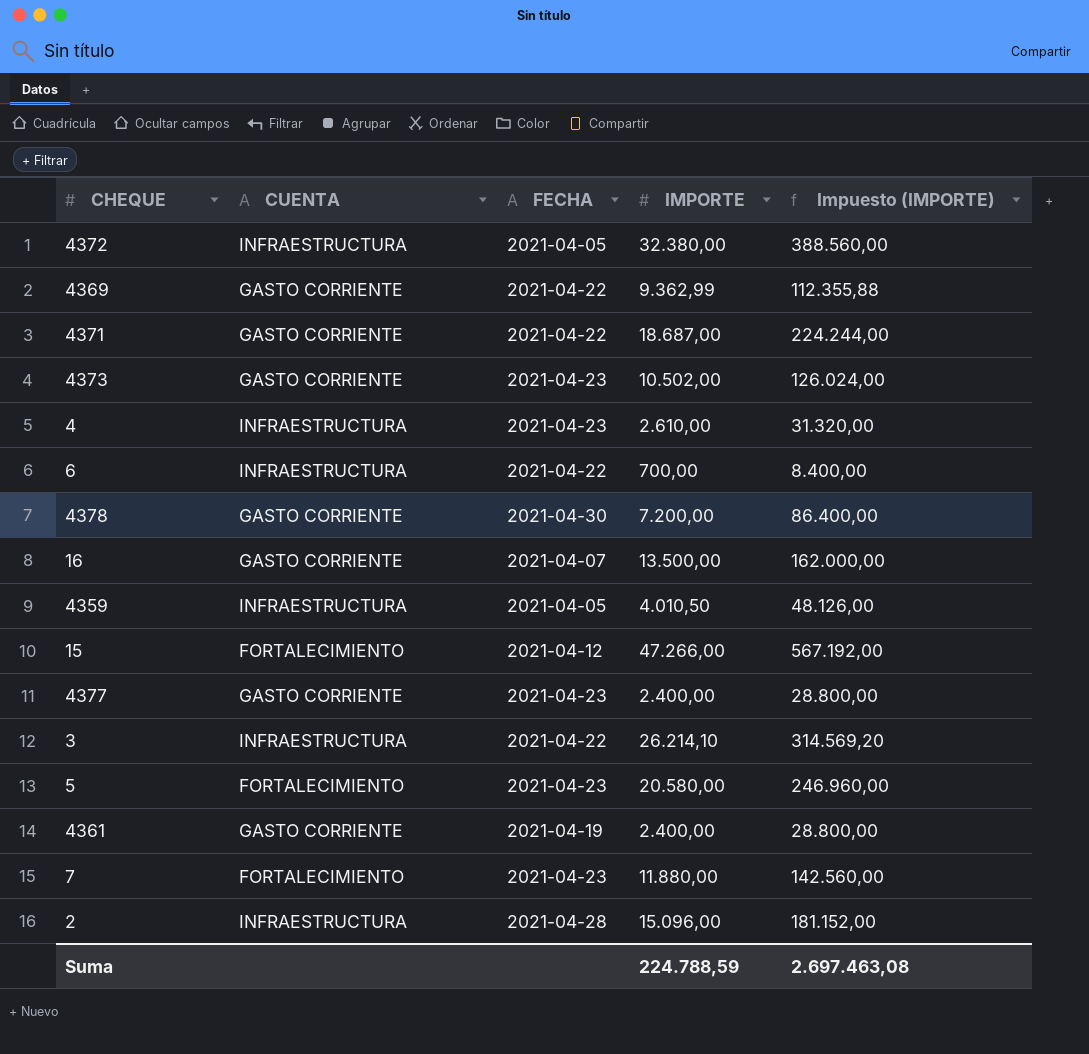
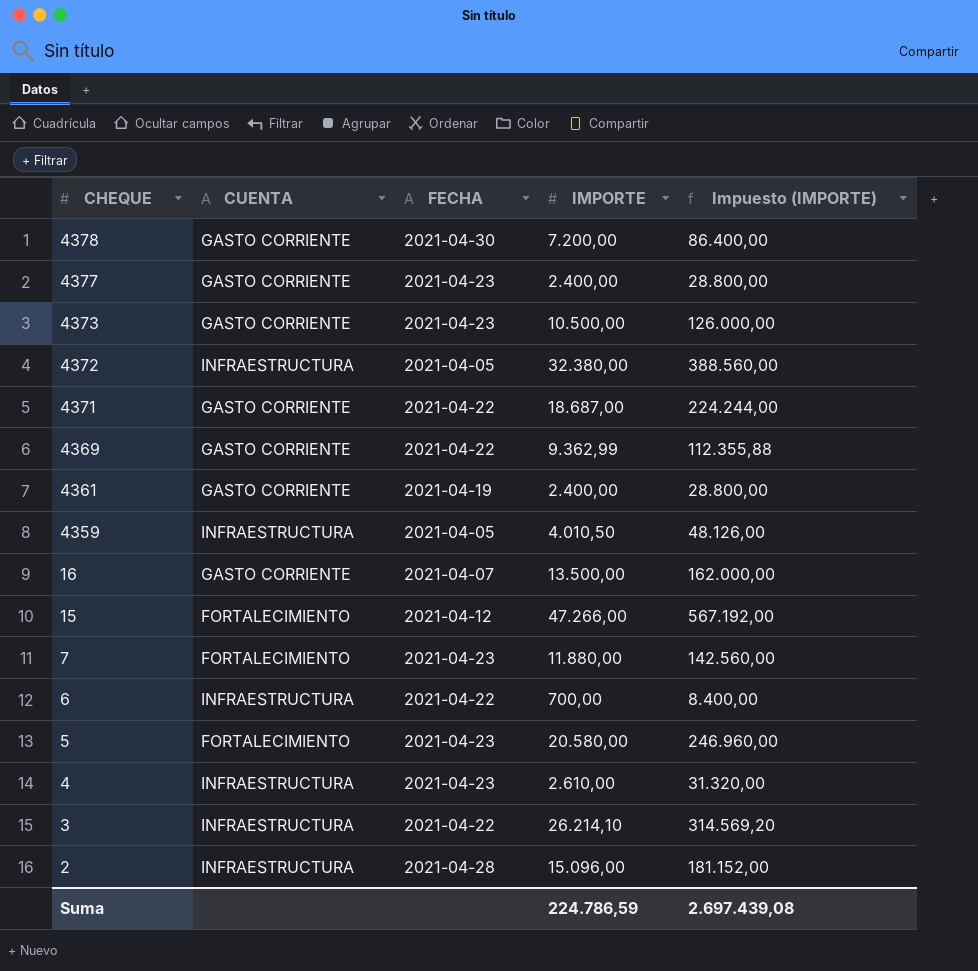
row order: none -> CHEQUE descending
4373 | IMPORTE: 10.502,00 -> 10.500,00
4373 | Impuesto (IMPORTE): 126.024,00 -> 126.000,00
Suma | IMPORTE: 224.788,59 -> 224.786,59
Suma | Impuesto (IMPORTE): 2.697.463,08 -> 2.697.439,08

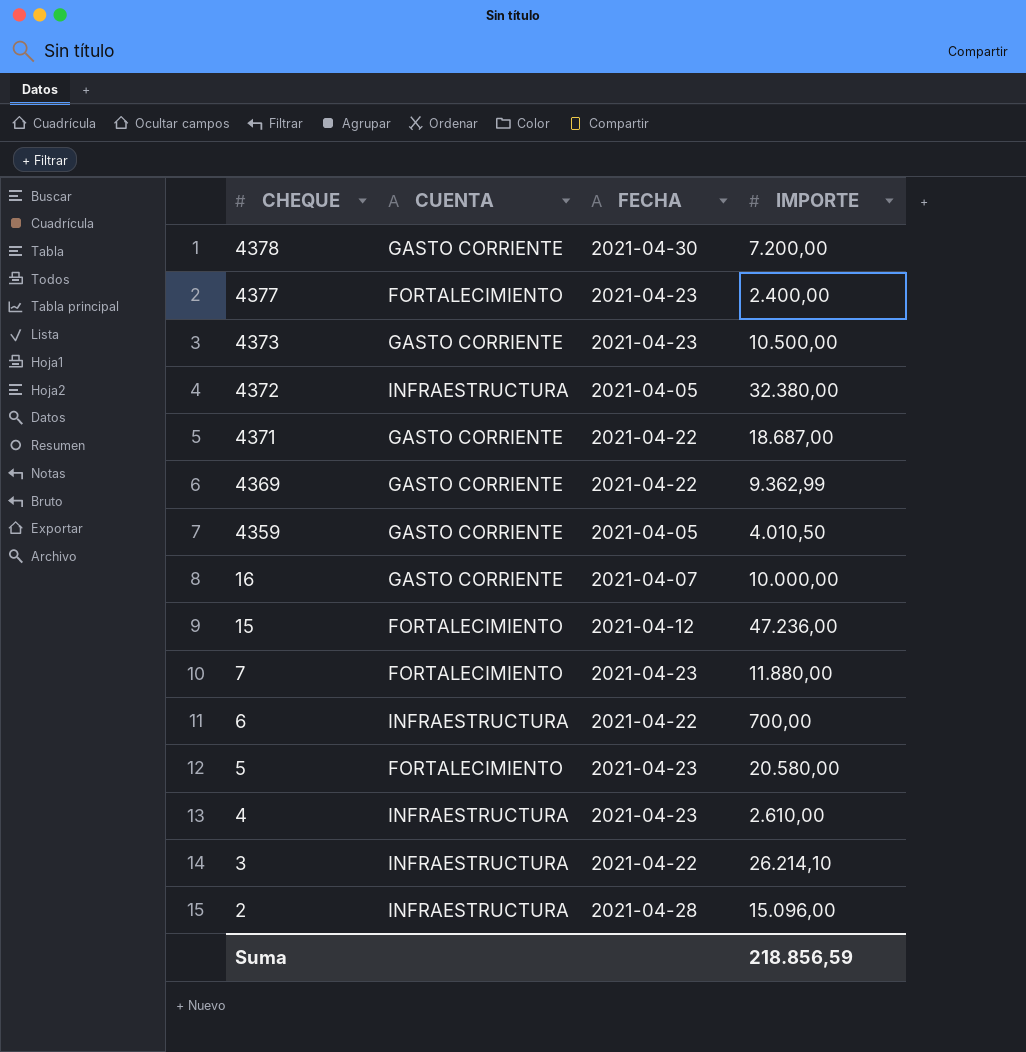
column Impuesto (IMPORTE) | formula: [IMPORTE] * 12 -> none
row 4361: GASTO CORRIENTE | 2021-04-19 | 2.400,00 | 28.800,00 -> none
4377 | CUENTA: GASTO CORRIENTE -> FORTALECIMIENTO
4359 | CUENTA: INFRAESTRUCTURA -> GASTO CORRIENTE
16 | IMPORTE: 13.500,00 -> 10.000,00
15 | IMPORTE: 47.266,00 -> 47.236,00
Suma | IMPORTE: 224.786,59 -> 218.856,59

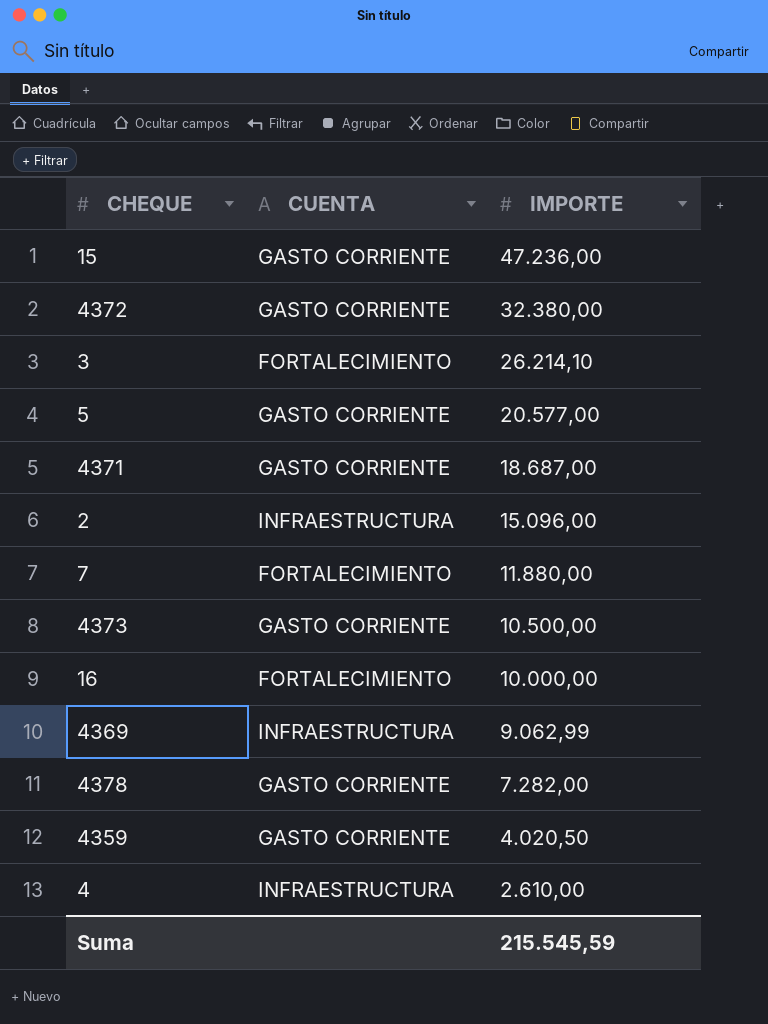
row order: CHEQUE descending -> IMPORTE descending
column FECHA | position: 3 -> none
row 4377: FORTALECIMIENTO | 2021-04-23 | 2.400,00 -> none
row 6: INFRAESTRUCTURA | 2021-04-22 | 700,00 -> none
15 | CUENTA: FORTALECIMIENTO -> GASTO CORRIENTE
4372 | CUENTA: INFRAESTRUCTURA -> GASTO CORRIENTE
3 | CUENTA: INFRAESTRUCTURA -> FORTALECIMIENTO
5 | CUENTA: FORTALECIMIENTO -> GASTO CORRIENTE
5 | IMPORTE: 20.580,00 -> 20.577,00
16 | CUENTA: GASTO CORRIENTE -> FORTALECIMIENTO
4369 | CUENTA: GASTO CORRIENTE -> INFRAESTRUCTURA
4369 | IMPORTE: 9.362,99 -> 9.062,99
4378 | IMPORTE: 7.200,00 -> 7.282,00
4359 | IMPORTE: 4.010,50 -> 4.020,50
Suma | IMPORTE: 218.856,59 -> 215.545,59

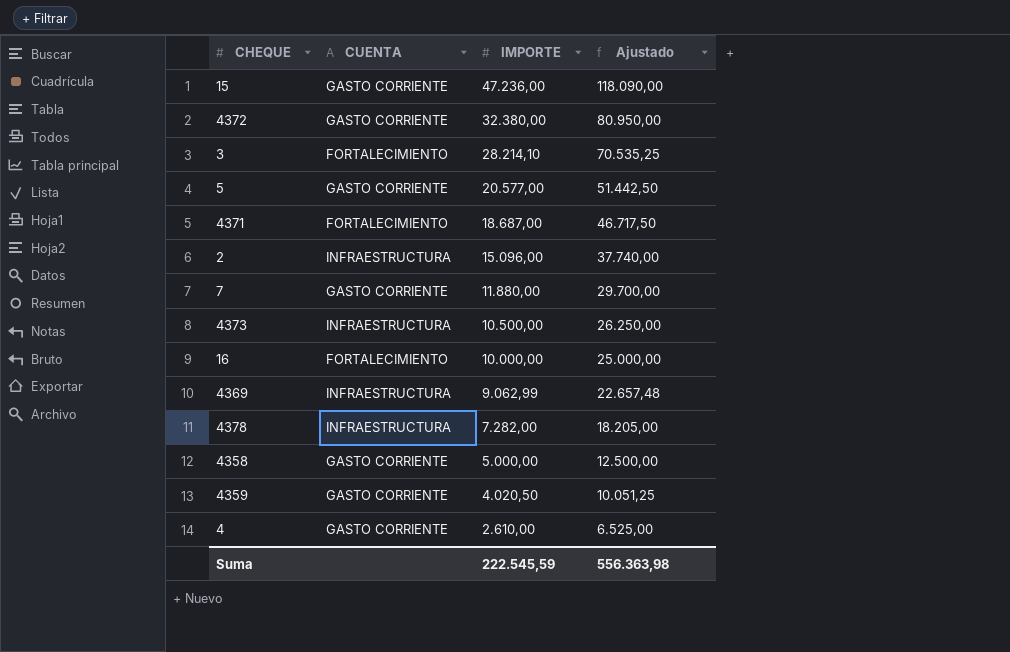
column Ajustado | formula: none -> [IMPORTE] * 2,5
3 | IMPORTE: 26.214,10 -> 28.214,10
4371 | CUENTA: GASTO CORRIENTE -> FORTALECIMIENTO
7 | CUENTA: FORTALECIMIENTO -> GASTO CORRIENTE
4373 | CUENTA: GASTO CORRIENTE -> INFRAESTRUCTURA
4378 | CUENTA: GASTO CORRIENTE -> INFRAESTRUCTURA
row 4358: none -> GASTO CORRIENTE | 5.000,00 | 12.500,00
4 | CUENTA: INFRAESTRUCTURA -> GASTO CORRIENTE
Suma | IMPORTE: 215.545,59 -> 222.545,59

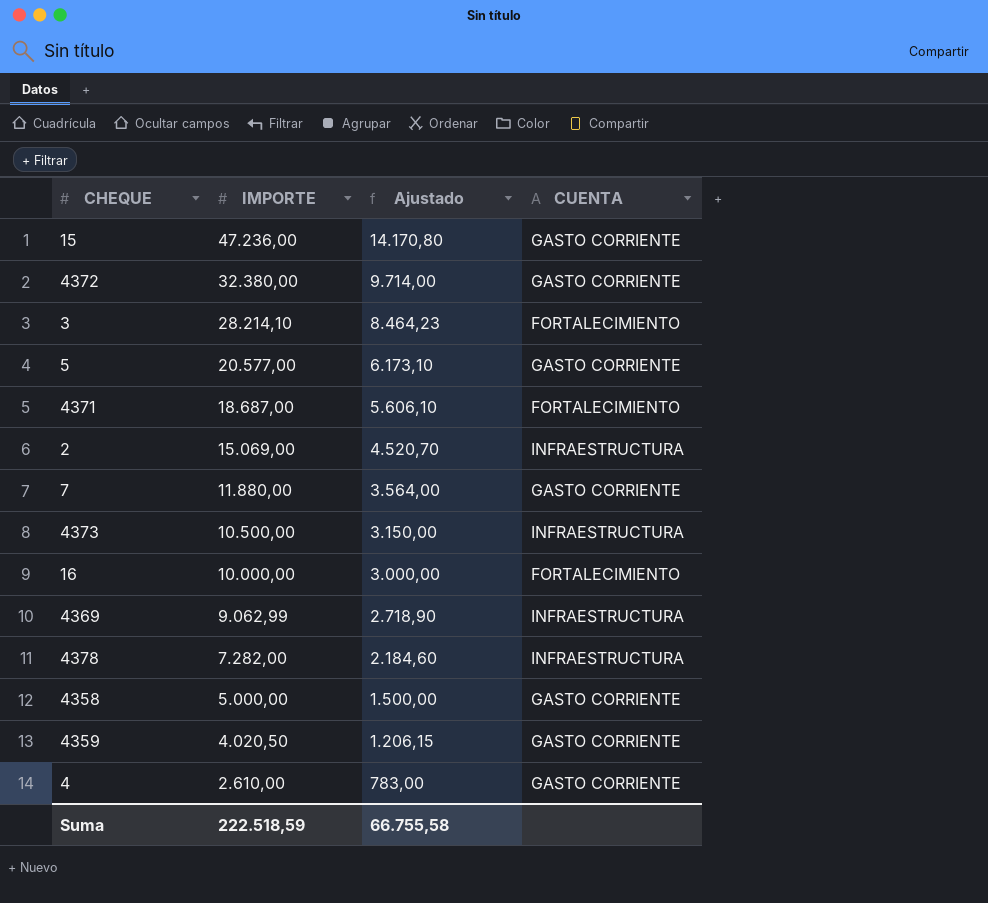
column Ajustado | formula: [IMPORTE] * 2,5 -> [IMPORTE] * 0,3
column CUENTA | position: 2 -> 4
2 | IMPORTE: 15.096,00 -> 15.069,00
Suma | IMPORTE: 222.545,59 -> 222.518,59
Suma | Ajustado: 556.363,98 -> 66.755,58

